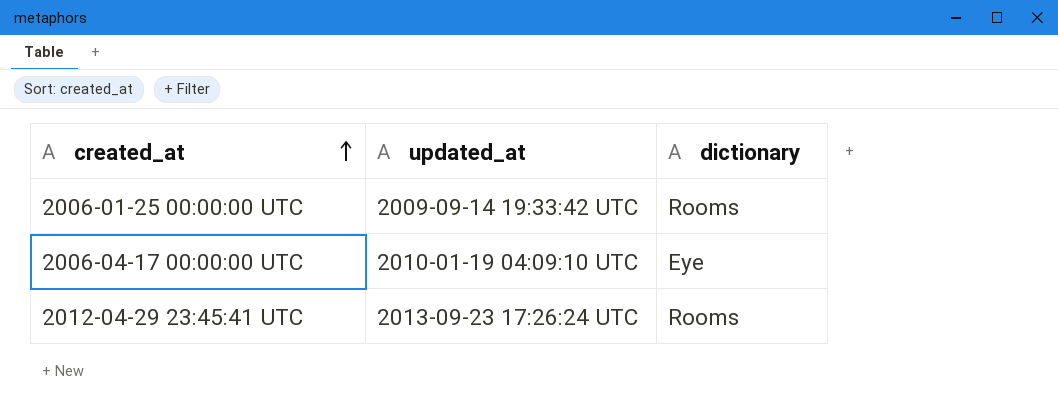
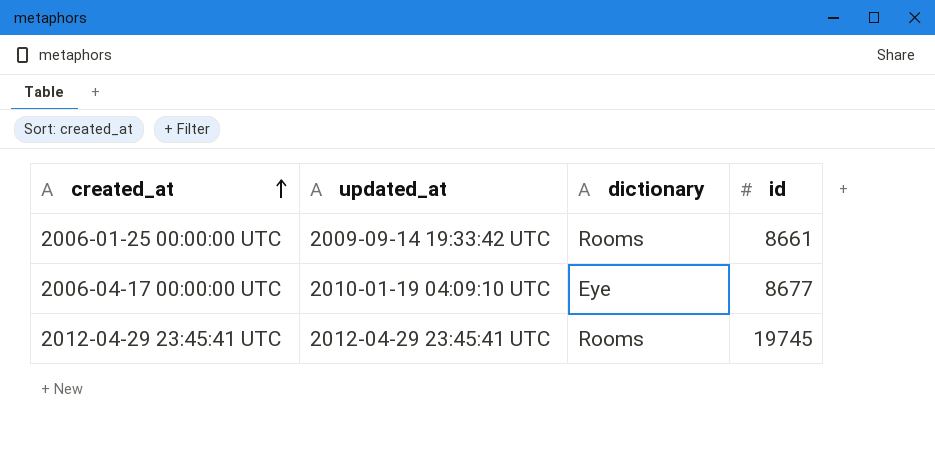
column id | position: none -> 4
2012-04-29 23:45:41 UTC | updated_at: 2013-09-23 17:26:24 UTC -> 2012-04-29 23:45:41 UTC

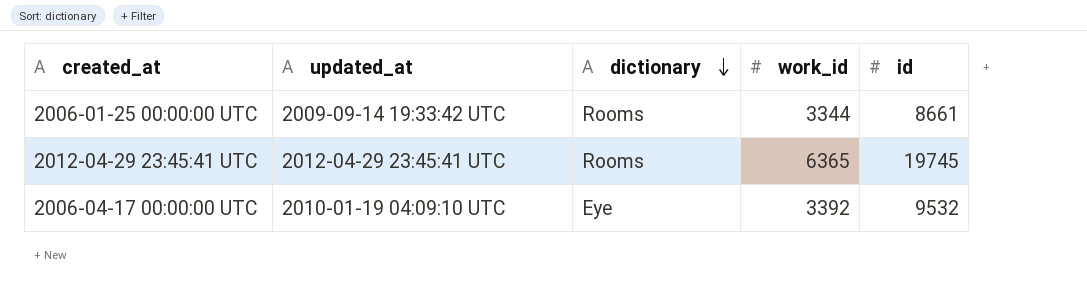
row order: created_at ascending -> dictionary descending
column work_id | position: none -> 4
2006-04-17 00:00:00 UTC | id: 8677 -> 9532

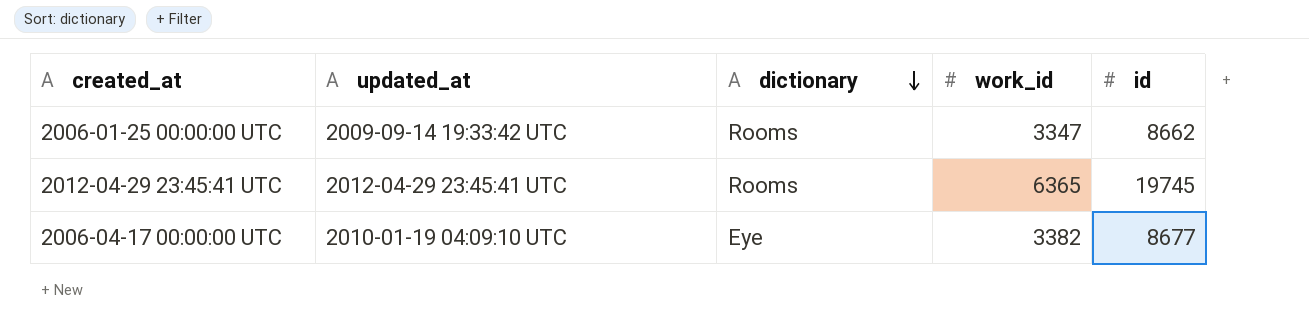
2006-01-25 00:00:00 UTC | work_id: 3344 -> 3347
2006-01-25 00:00:00 UTC | id: 8661 -> 8662
2006-04-17 00:00:00 UTC | work_id: 3392 -> 3382
2006-04-17 00:00:00 UTC | id: 9532 -> 8677

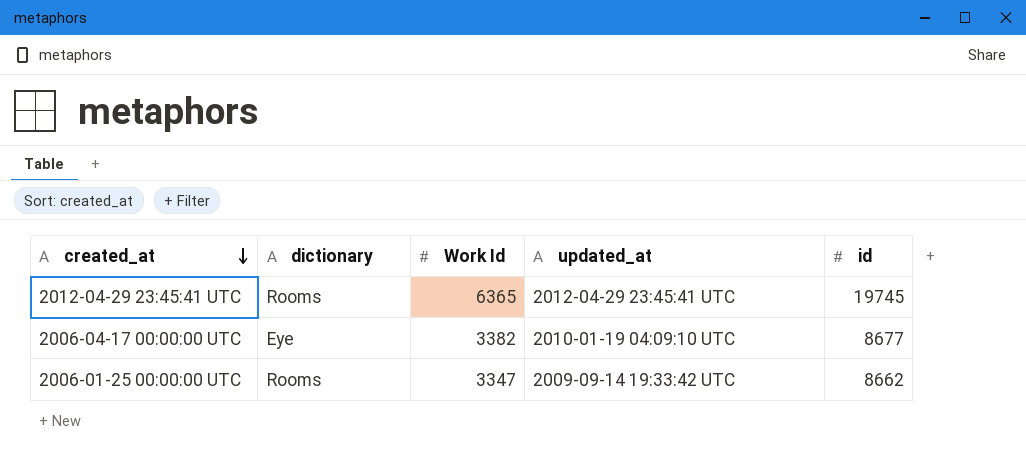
row order: dictionary descending -> created_at descending
column name: work_id -> Work Id
column updated_at | position: 2 -> 4

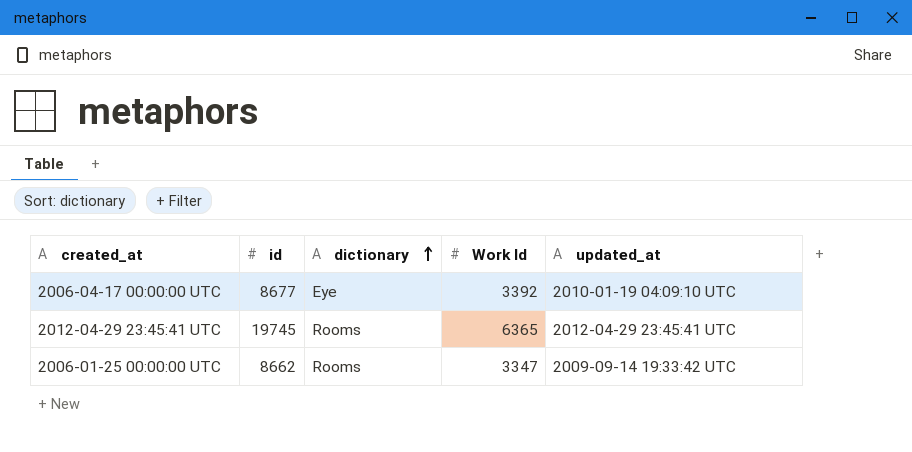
row order: created_at descending -> dictionary ascending
column id | position: 5 -> 2
2006-04-17 00:00:00 UTC | Work Id: 3382 -> 3392

